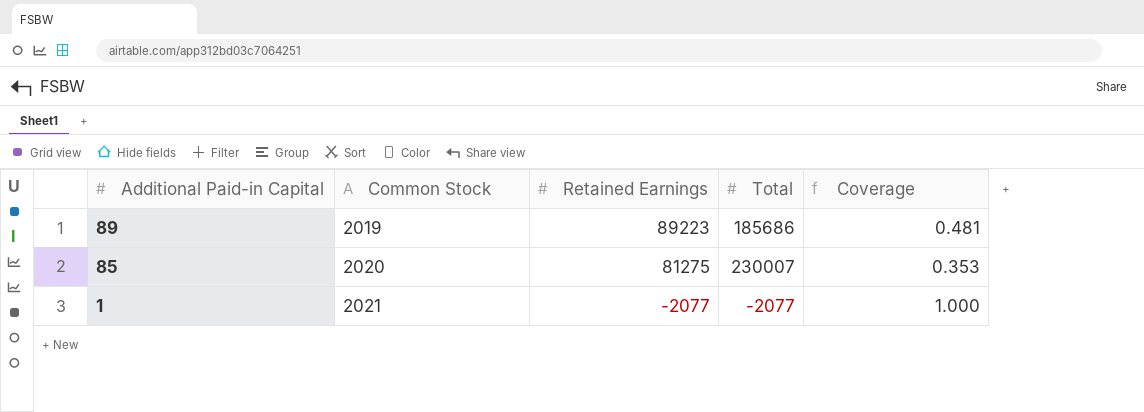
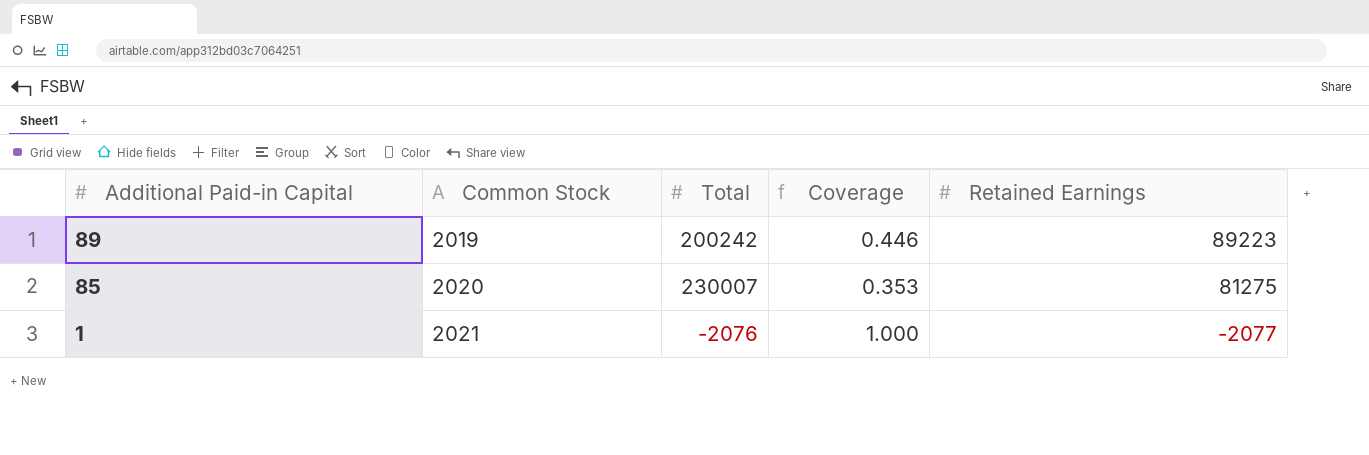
column Retained Earnings | position: 3 -> 5
89 | Total: 185686 -> 200242
89 | Coverage: 0.481 -> 0.446
1 | Total: -2077 -> -2076

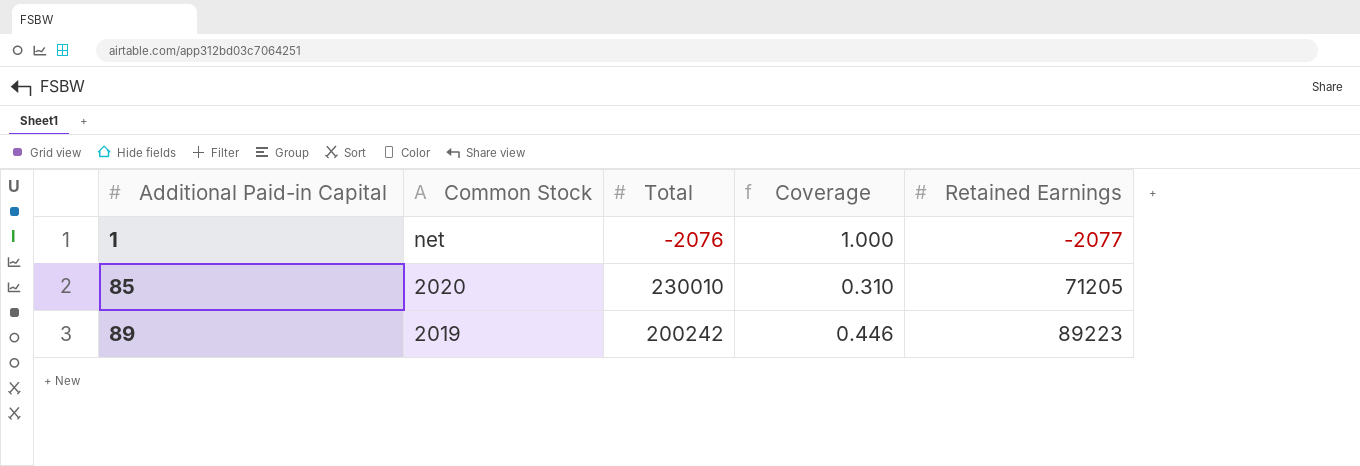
row order: Additional Paid-in Capital descending -> Additional Paid-in Capital ascending
1 | Common Stock: 2021 -> net
85 | Total: 230007 -> 230010
85 | Coverage: 0.353 -> 0.310
85 | Retained Earnings: 81275 -> 71205

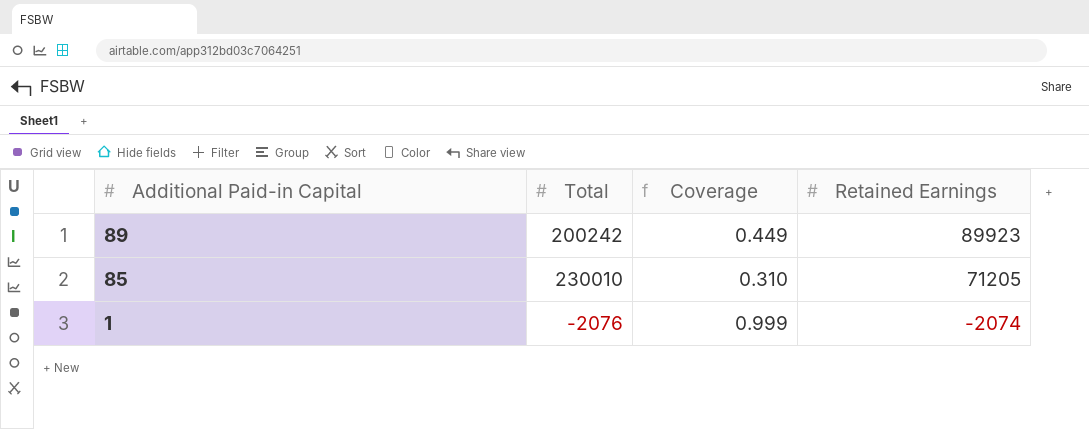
row order: Additional Paid-in Capital ascending -> Additional Paid-in Capital descending
column Common Stock | position: 2 -> none
89 | Coverage: 0.446 -> 0.449
89 | Retained Earnings: 89223 -> 89923
1 | Coverage: 1.000 -> 0.999
1 | Retained Earnings: -2077 -> -2074

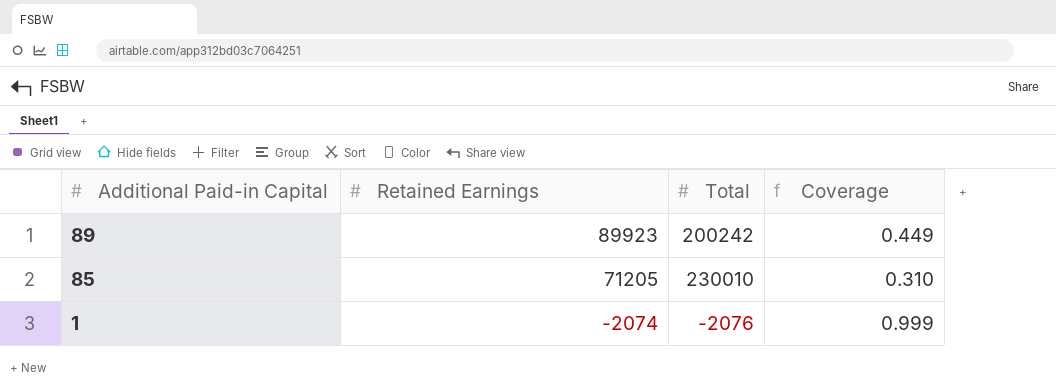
column Retained Earnings | position: 4 -> 2

